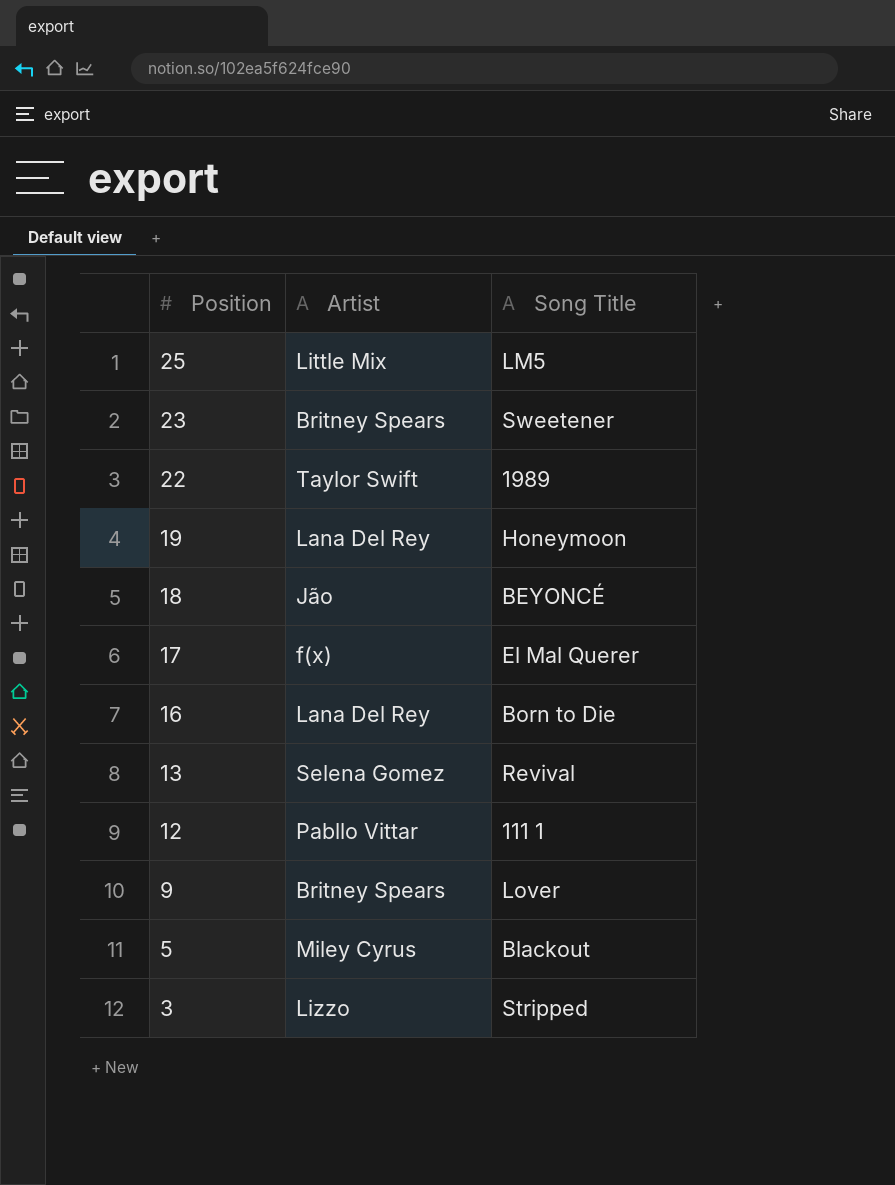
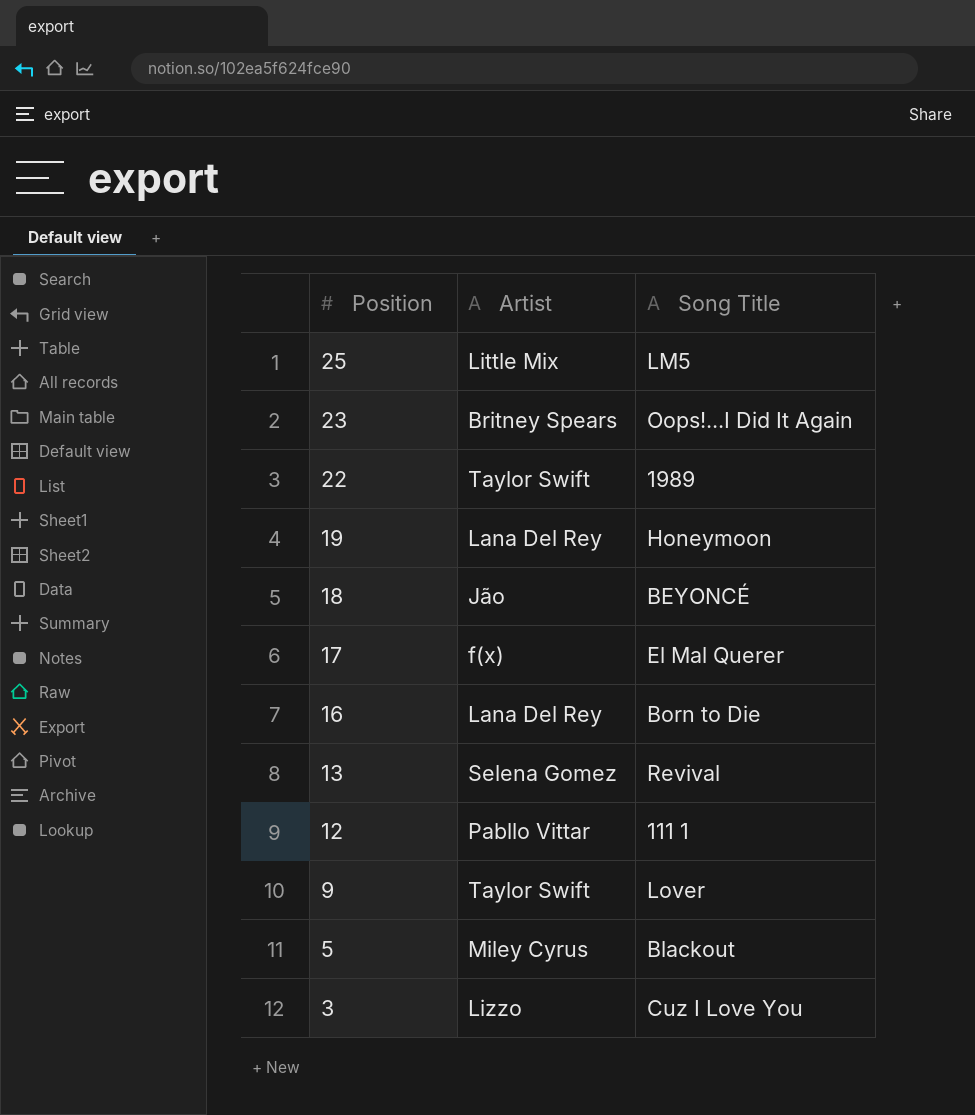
23 | Song Title: Sweetener -> Oops!...I Did It Again
9 | Artist: Britney Spears -> Taylor Swift
3 | Song Title: Stripped -> Cuz I Love You

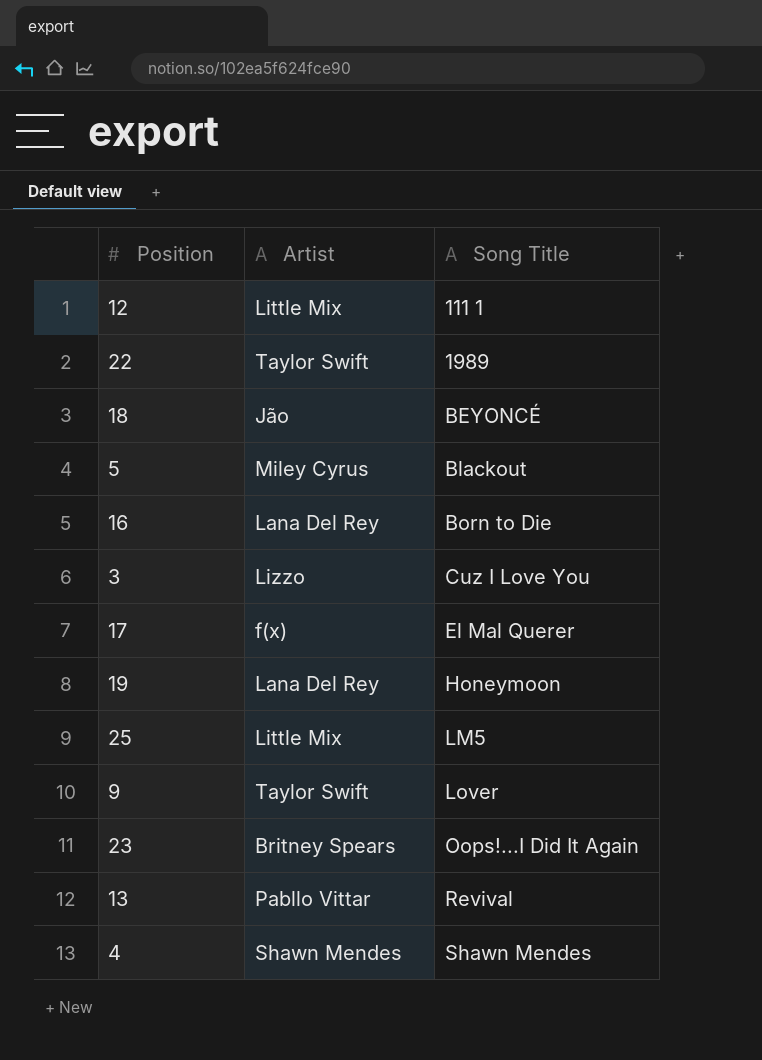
row order: Position descending -> Song Title ascending
12 | Artist: Pabllo Vittar -> Little Mix
13 | Artist: Selena Gomez -> Pabllo Vittar
row 4: none -> Shawn Mendes | Shawn Mendes

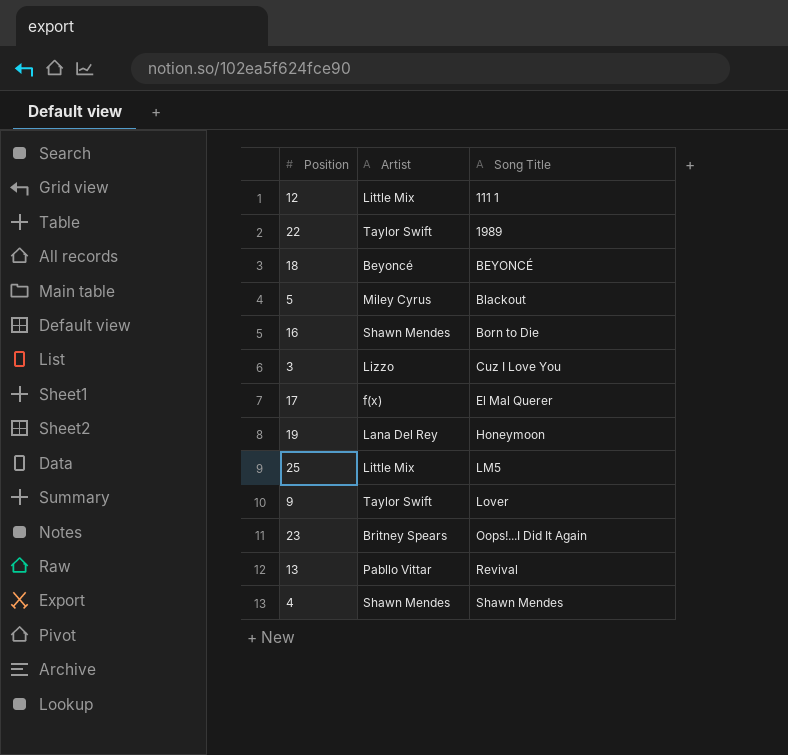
18 | Artist: Jão -> Beyoncé
16 | Artist: Lana Del Rey -> Shawn Mendes

